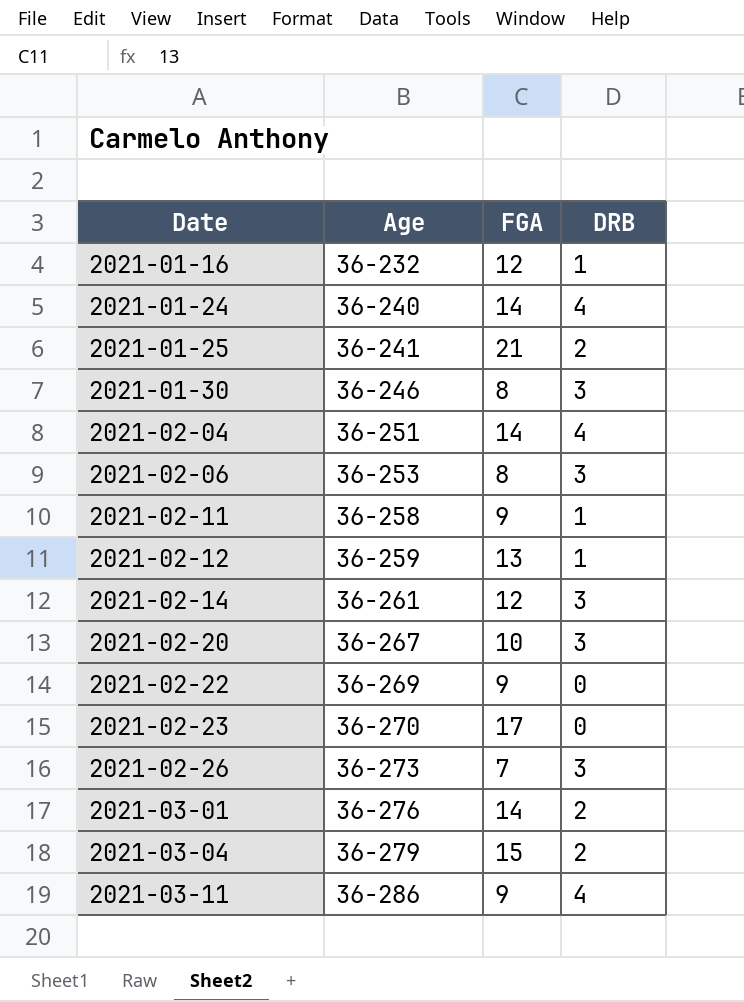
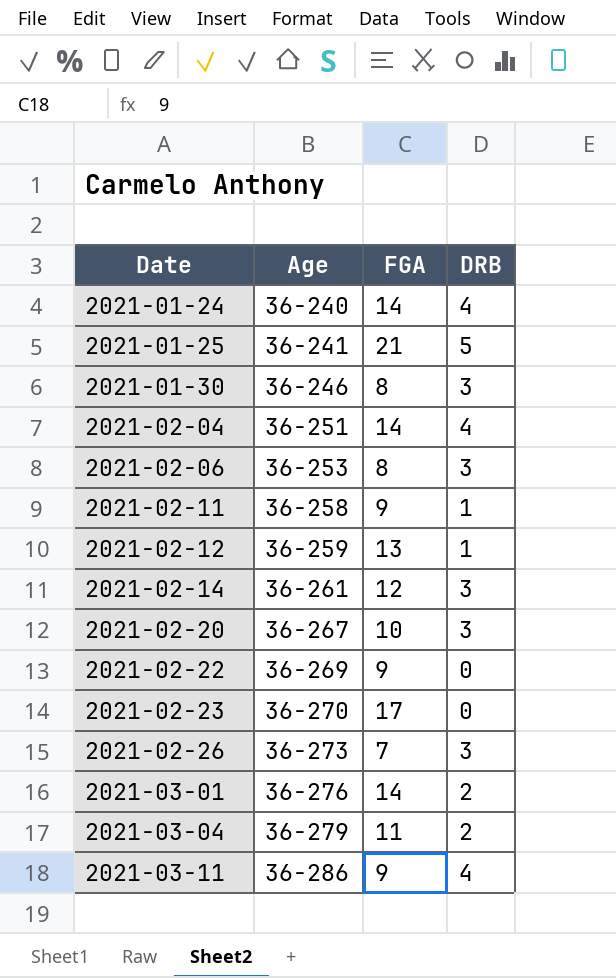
row 2021-01-16: 36-232 | 12 | 1 -> none
2021-01-25 | DRB: 2 -> 5
2021-03-04 | FGA: 15 -> 11

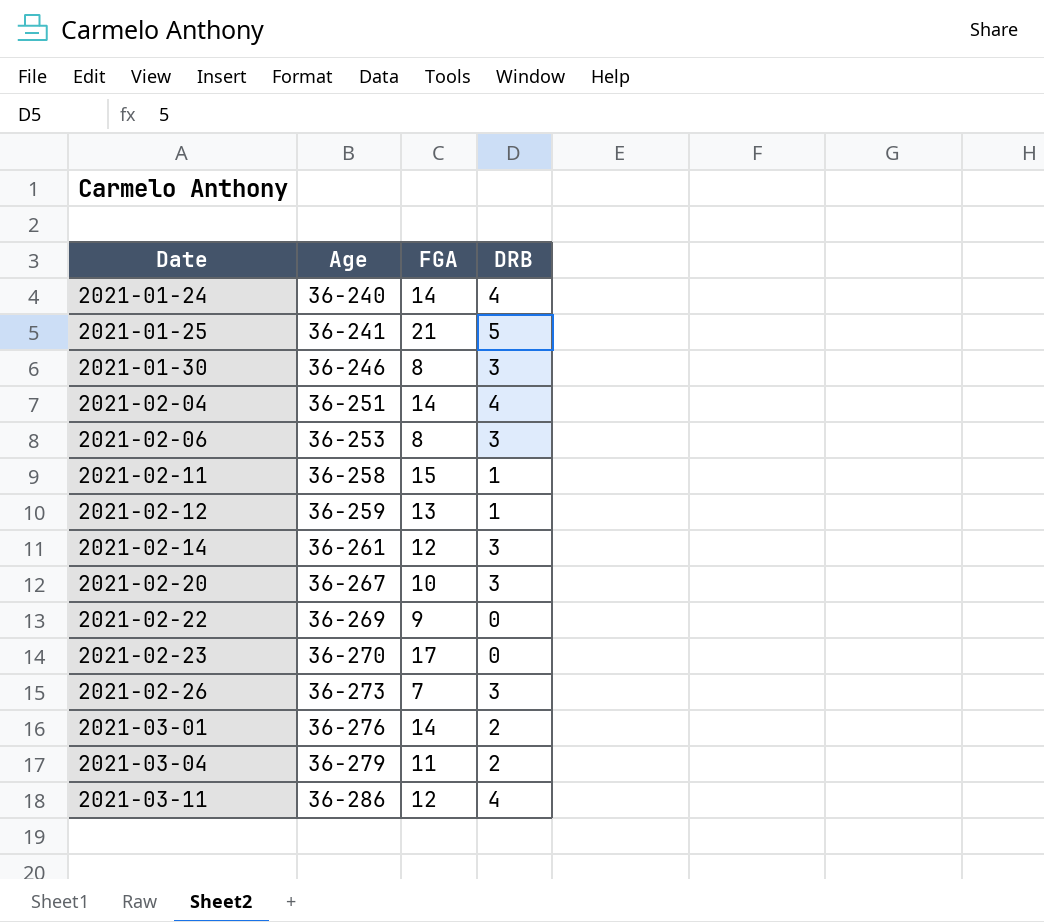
2021-02-11 | FGA: 9 -> 15
2021-03-11 | FGA: 9 -> 12

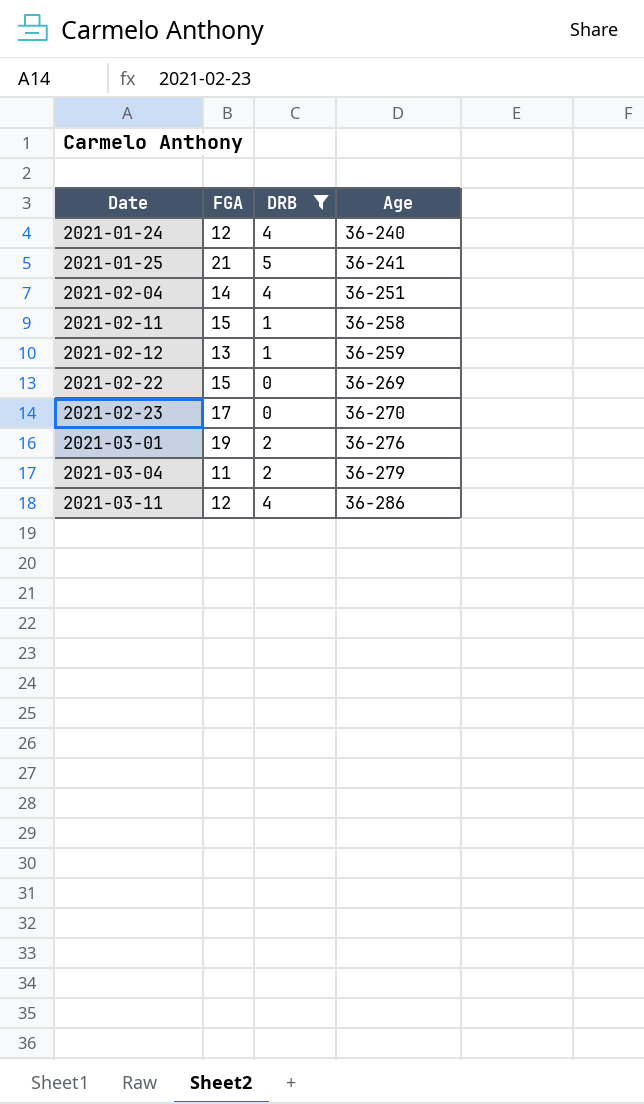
filter: none -> DRB != 3
column Age | position: 2 -> 4
2021-01-24 | FGA: 14 -> 12
2021-02-22 | FGA: 9 -> 15
2021-03-01 | FGA: 14 -> 19

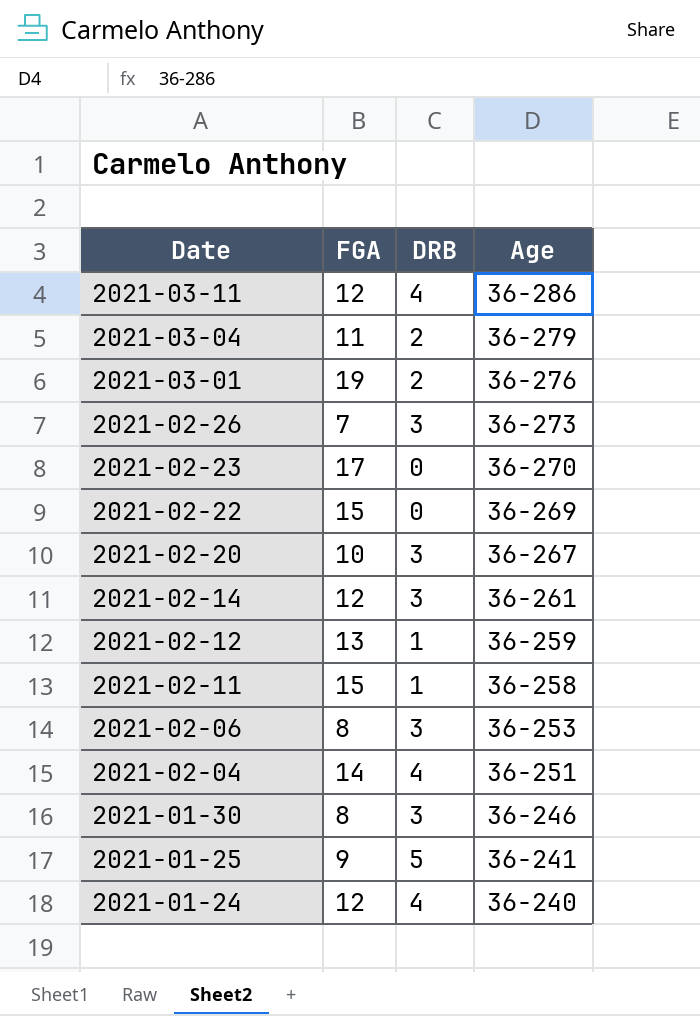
filter: DRB != 3 -> none
row order: Date ascending -> Date descending
2021-01-25 | FGA: 21 -> 9

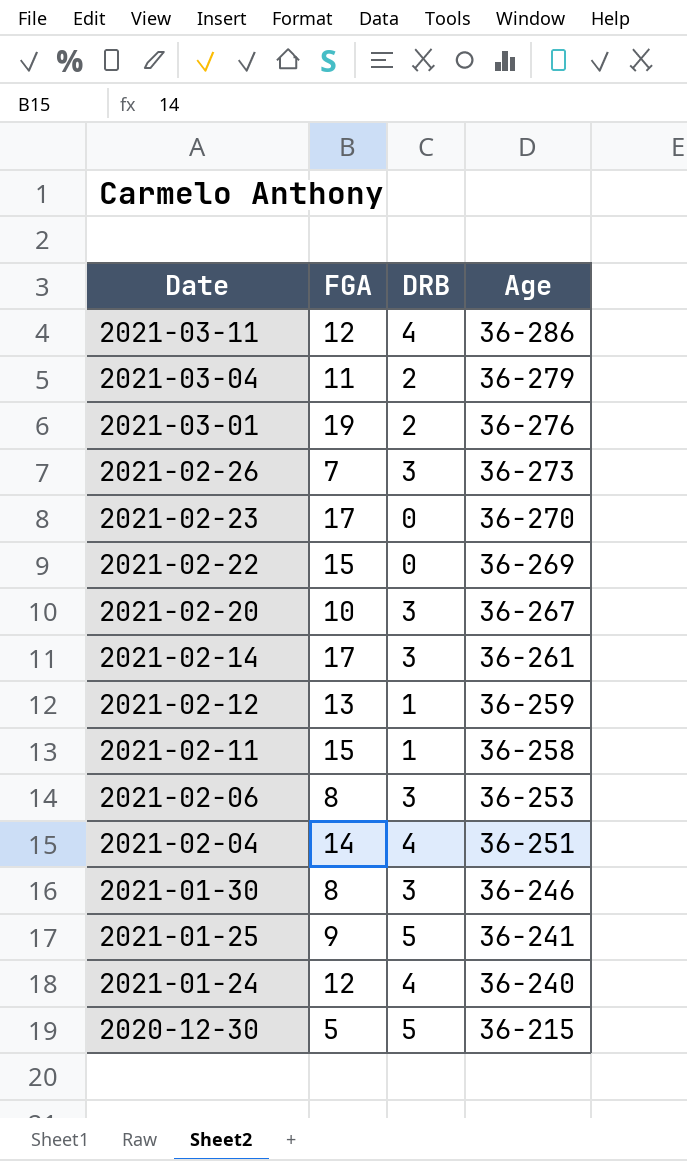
2021-02-14 | FGA: 12 -> 17
row 2020-12-30: none -> 5 | 5 | 36-215

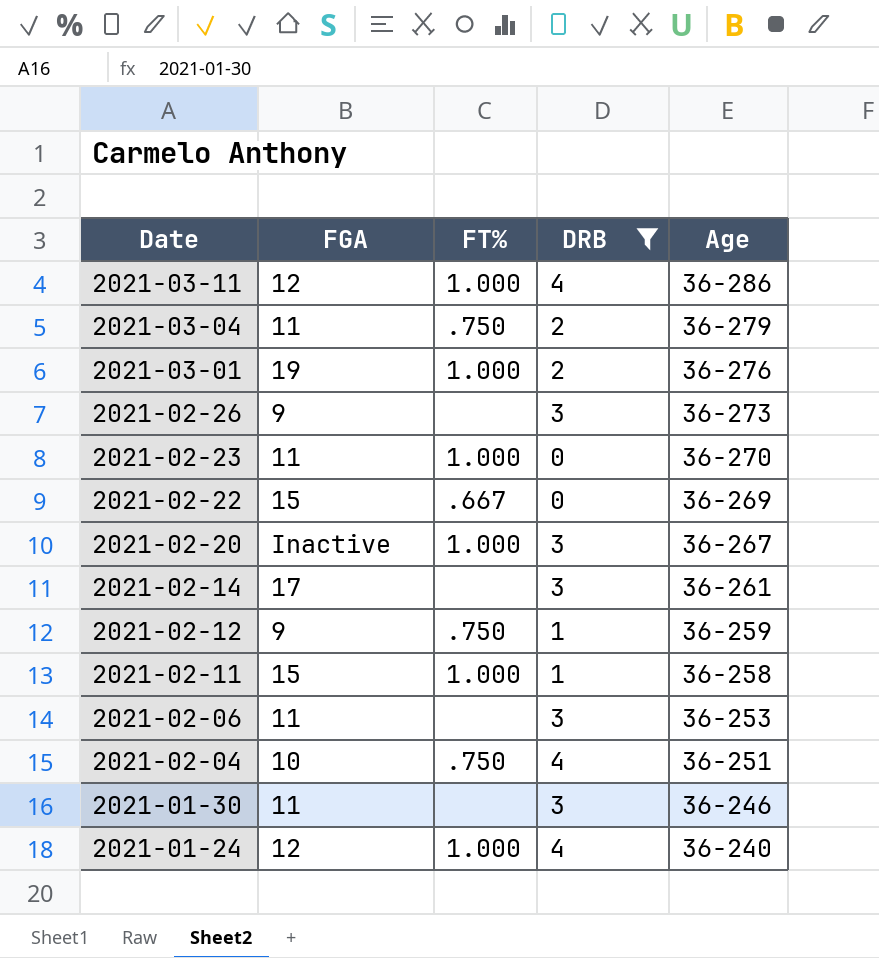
filter: none -> DRB != 5
column FT% | position: none -> 3
2021-02-26 | FGA: 7 -> 9
2021-02-23 | FGA: 17 -> 11
2021-02-20 | FGA: 10 -> Inactive
2021-02-12 | FGA: 13 -> 9
2021-02-06 | FGA: 8 -> 11
2021-02-04 | FGA: 14 -> 10
2021-01-30 | FGA: 8 -> 11

